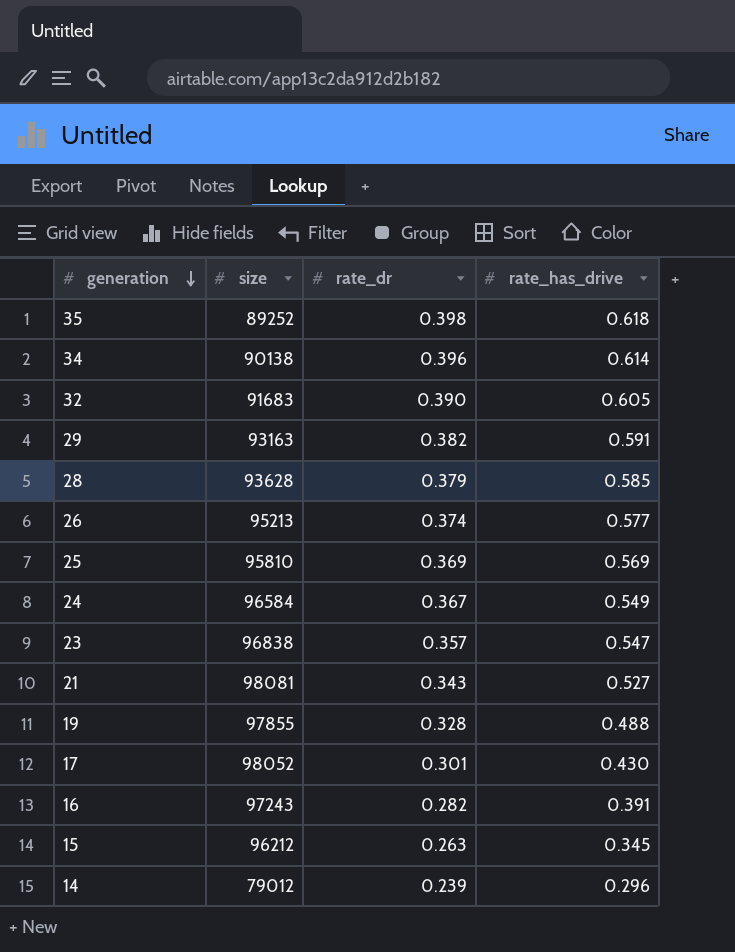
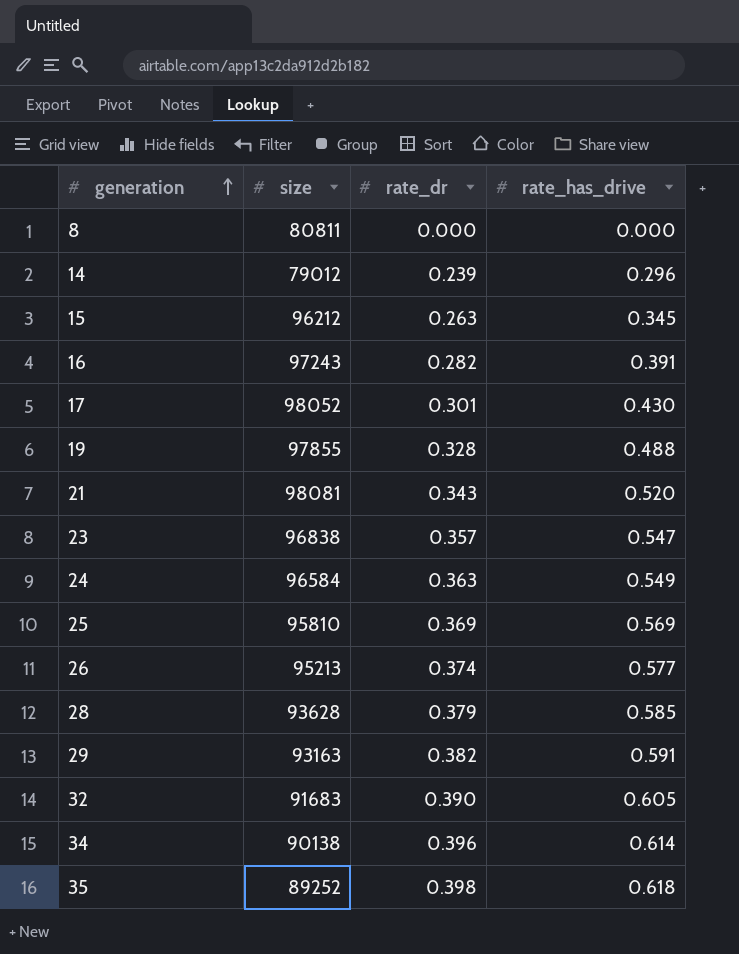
row order: generation descending -> generation ascending
row 8: none -> 80811 | 0.000 | 0.000
21 | rate_has_drive: 0.527 -> 0.520
24 | rate_dr: 0.367 -> 0.363

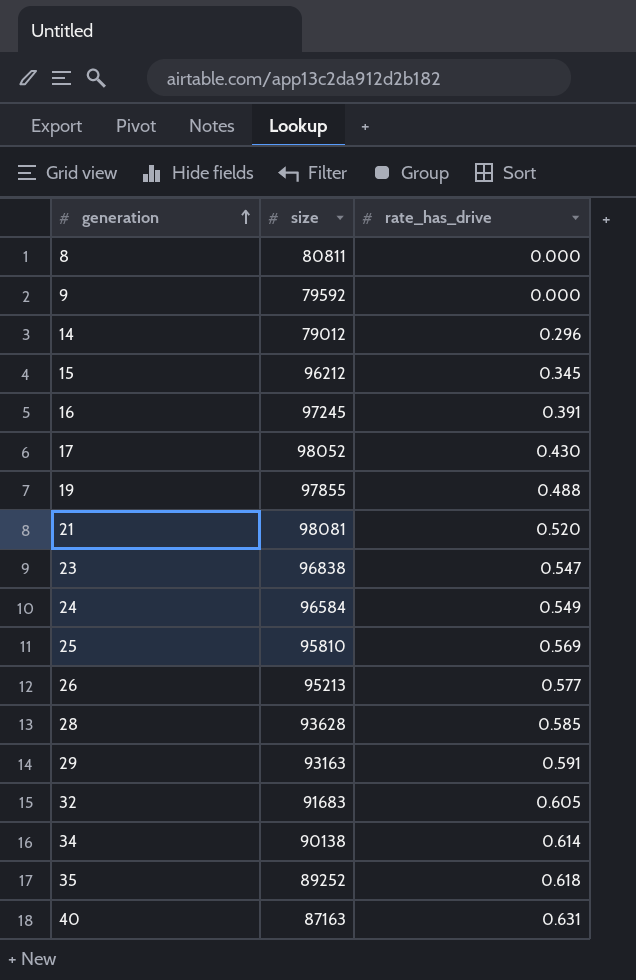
column rate_dr | position: 3 -> none
row 9: none -> 79592 | 0.000
16 | size: 97243 -> 97245
row 40: none -> 87163 | 0.631

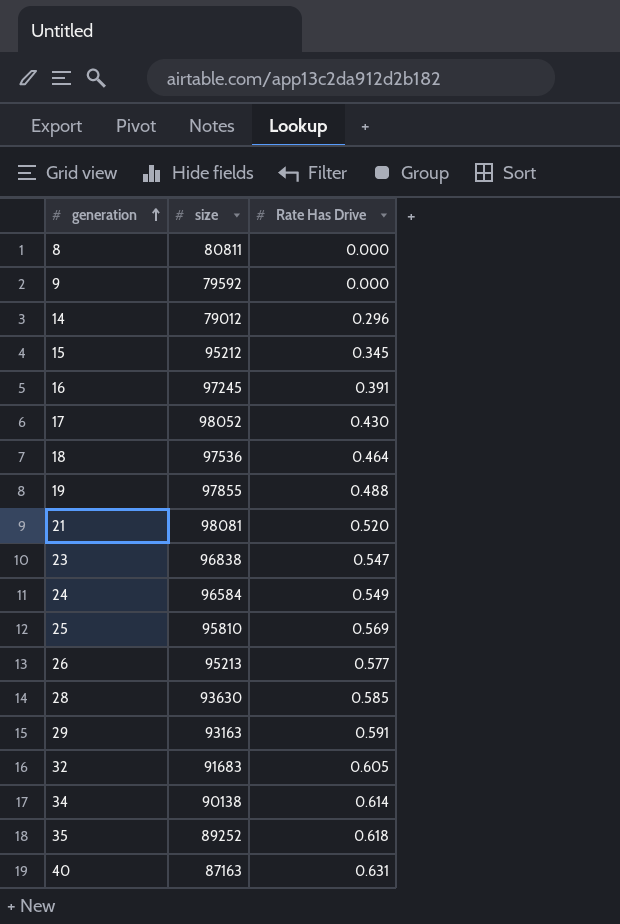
column name: rate_has_drive -> Rate Has Drive
15 | size: 96212 -> 95212
row 18: none -> 97536 | 0.464
28 | size: 93628 -> 93630

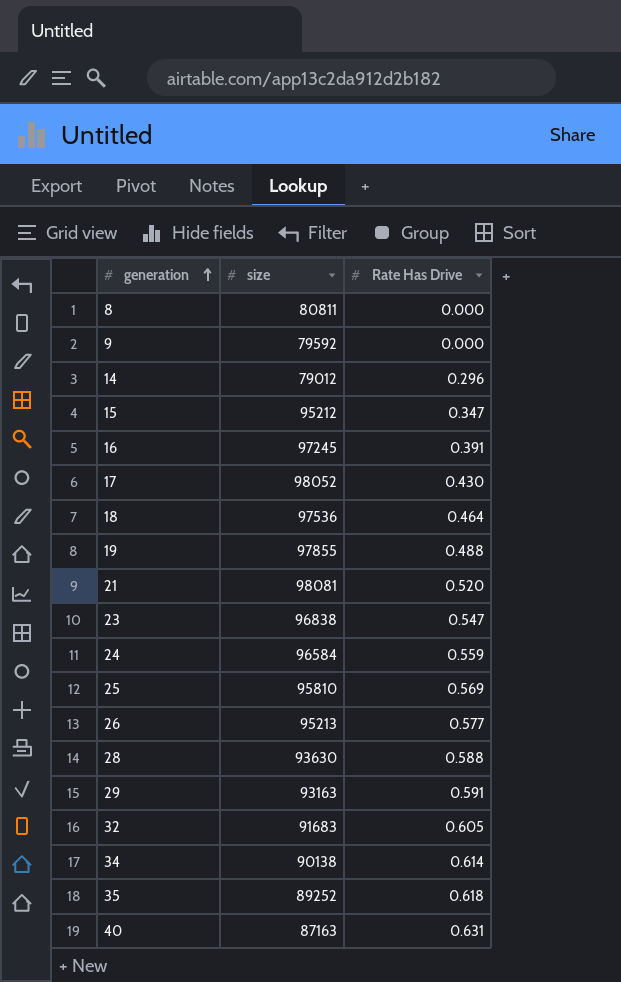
15 | Rate Has Drive: 0.345 -> 0.347
24 | Rate Has Drive: 0.549 -> 0.559
28 | Rate Has Drive: 0.585 -> 0.588

